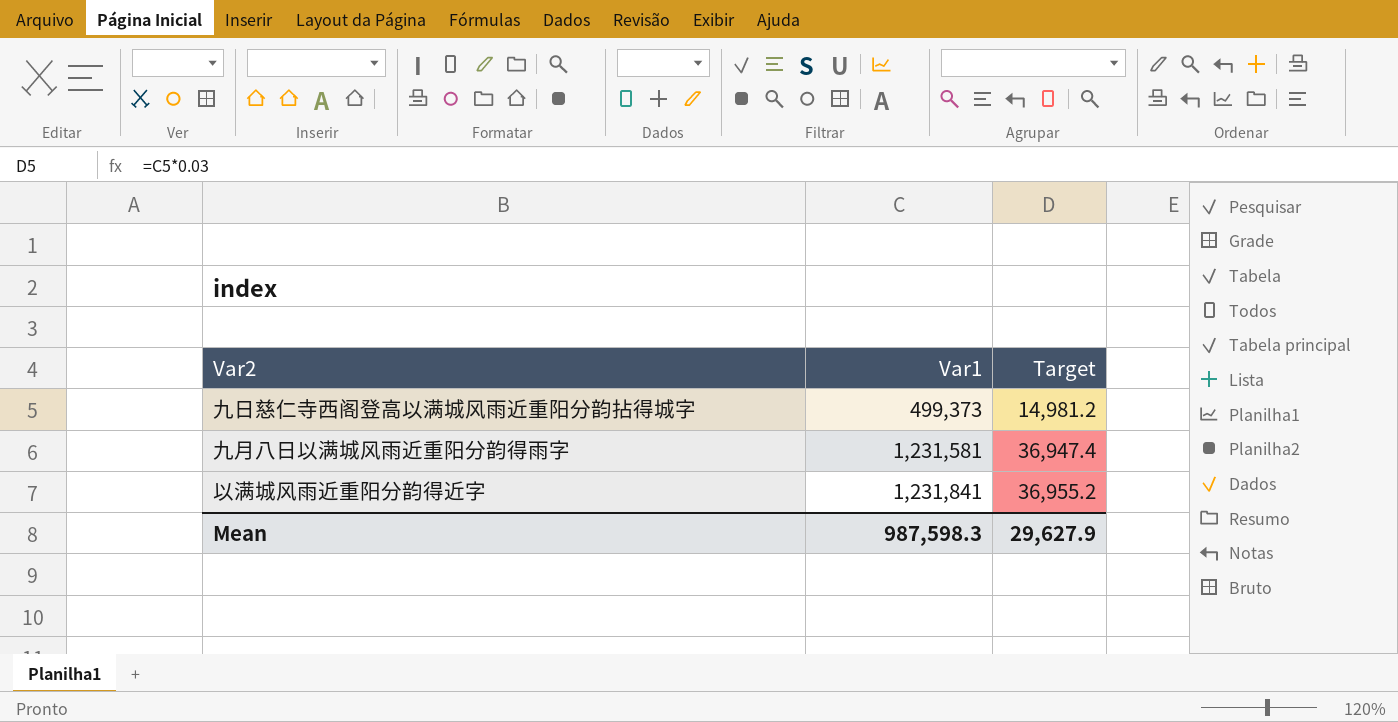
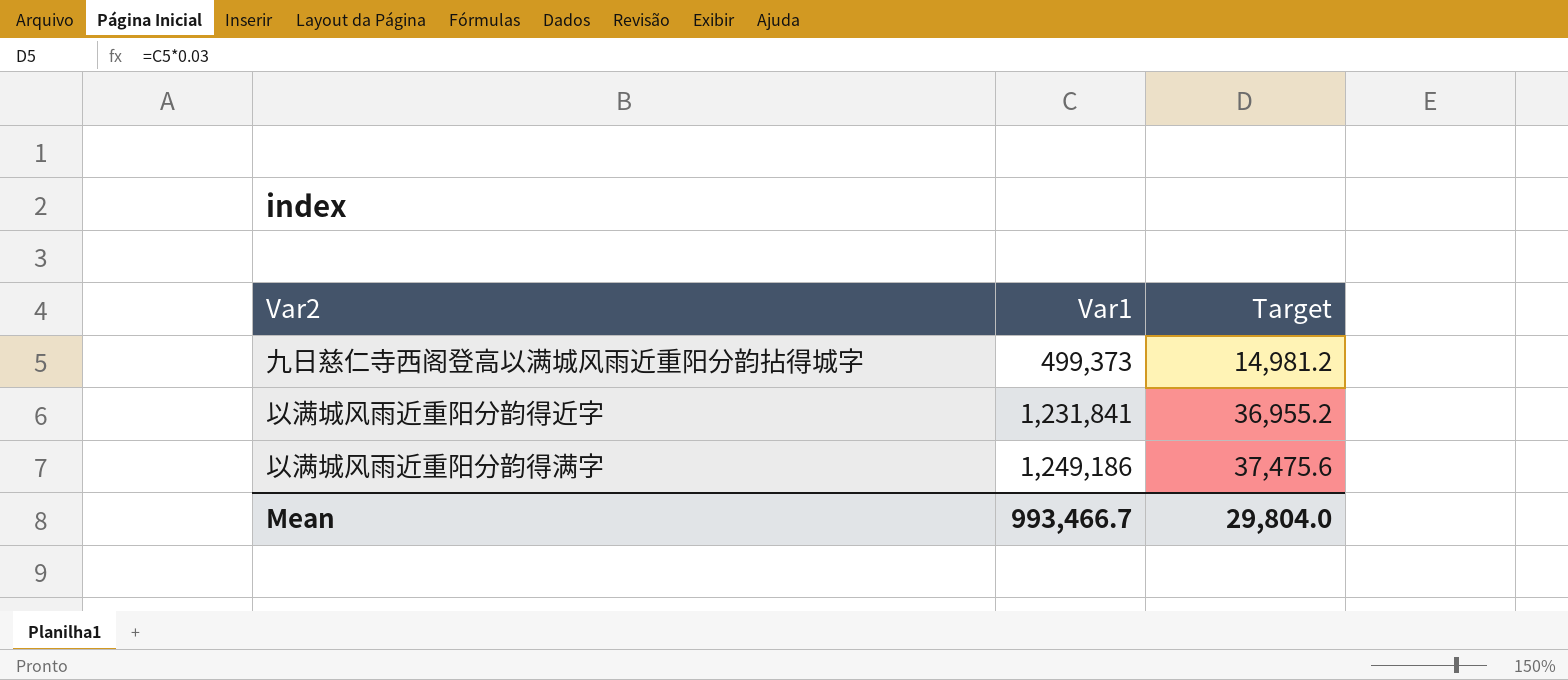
row 九月八日以满城风雨近重阳分韵得雨字: 1,231,581 | 36,947.4 -> none
row 以满城风雨近重阳分韵得满字: none -> 1,249,186 | 37,475.6
Mean | Var1: 987,598.3 -> 993,466.7
Mean | Target: 29,627.9 -> 29,804.0

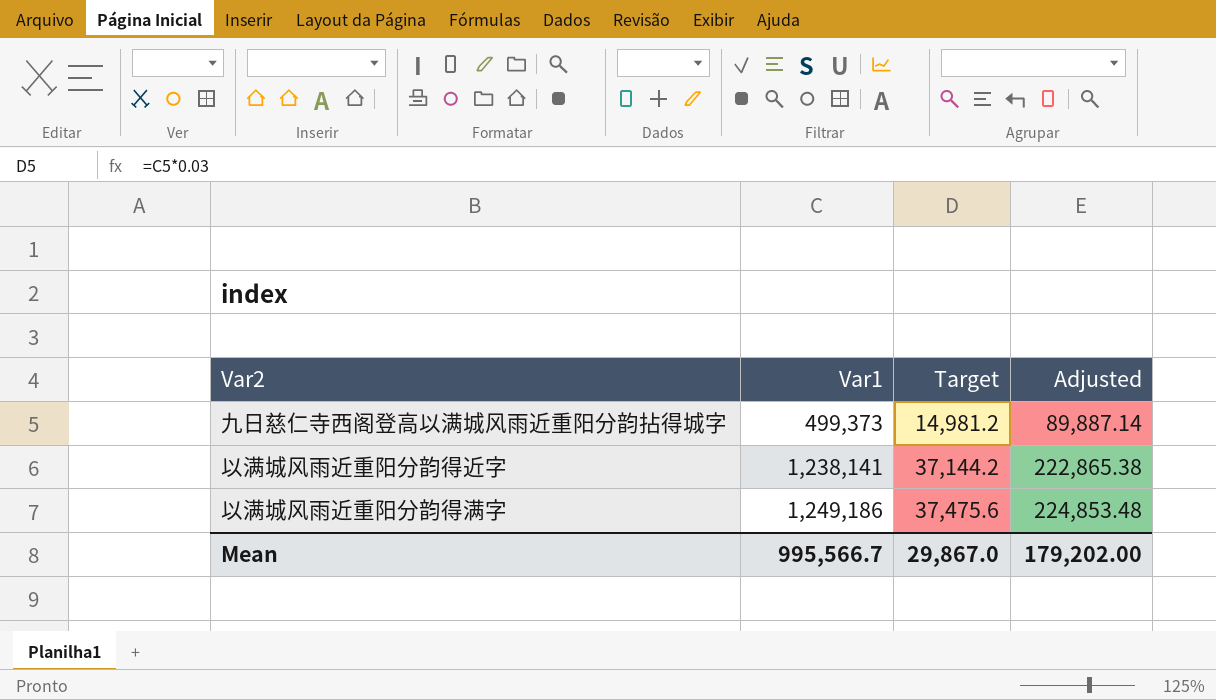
column Adjusted | formula: none -> [Var1] * 0.18
以满城风雨近重阳分韵得近字 | Var1: 1,231,841 -> 1,238,141
以满城风雨近重阳分韵得近字 | Target: 36,955.2 -> 37,144.2
Mean | Var1: 993,466.7 -> 995,566.7
Mean | Target: 29,804.0 -> 29,867.0

